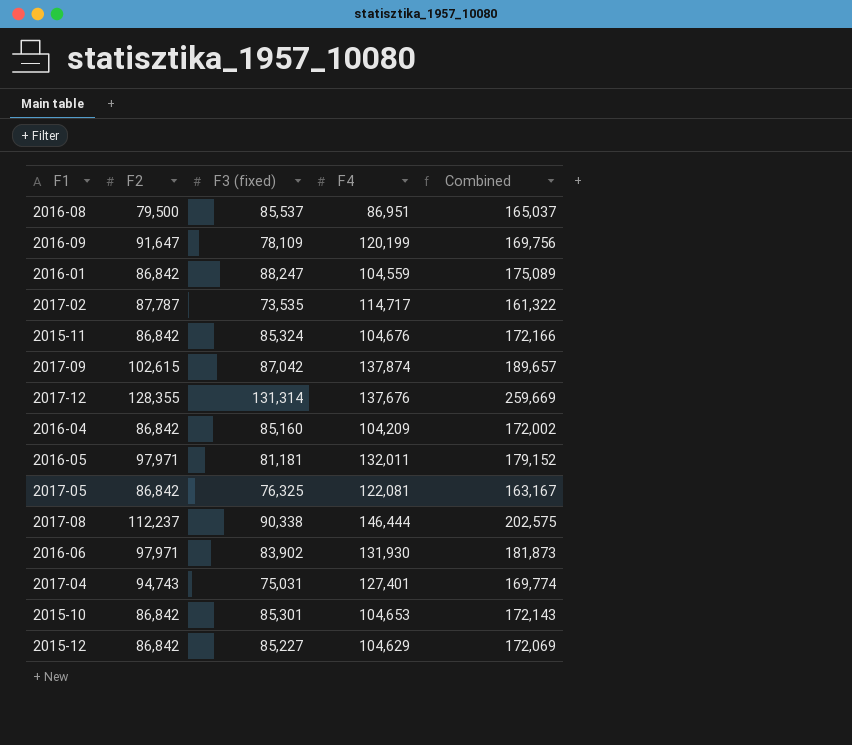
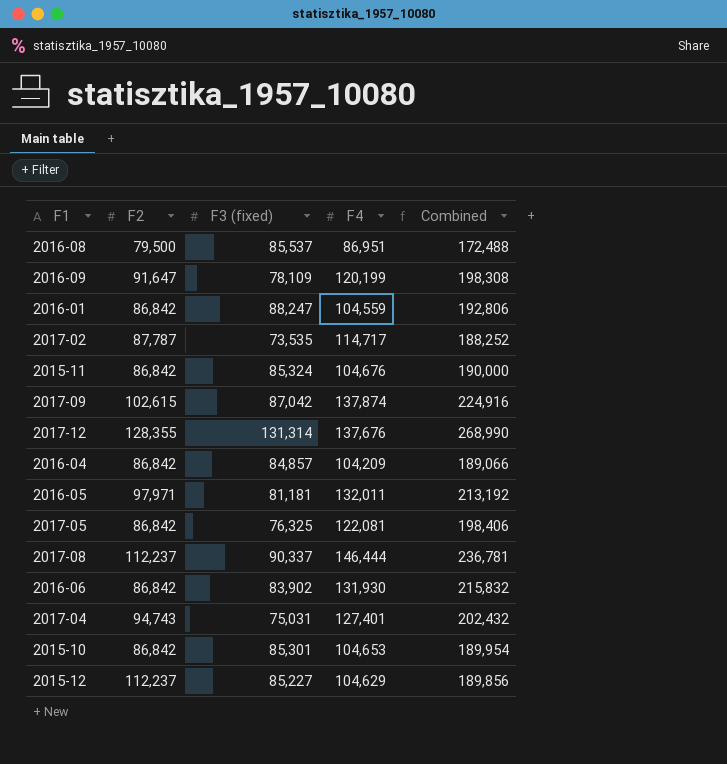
column Combined | formula: [F2] + [F3 (fixed)] -> [F3 (fixed)] + [F4]
2016-04 | F3 (fixed): 85,160 -> 84,857
2017-08 | F3 (fixed): 90,338 -> 90,337
2016-06 | F2: 97,971 -> 86,842
2015-12 | F2: 86,842 -> 112,237

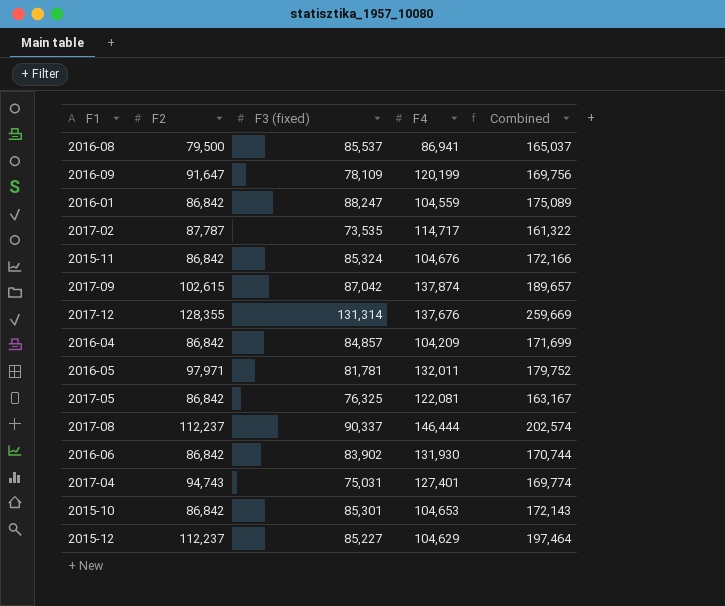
column Combined | formula: [F3 (fixed)] + [F4] -> [F2] + [F3 (fixed)]
2016-08 | F4: 86,951 -> 86,941
2016-05 | F3 (fixed): 81,181 -> 81,781

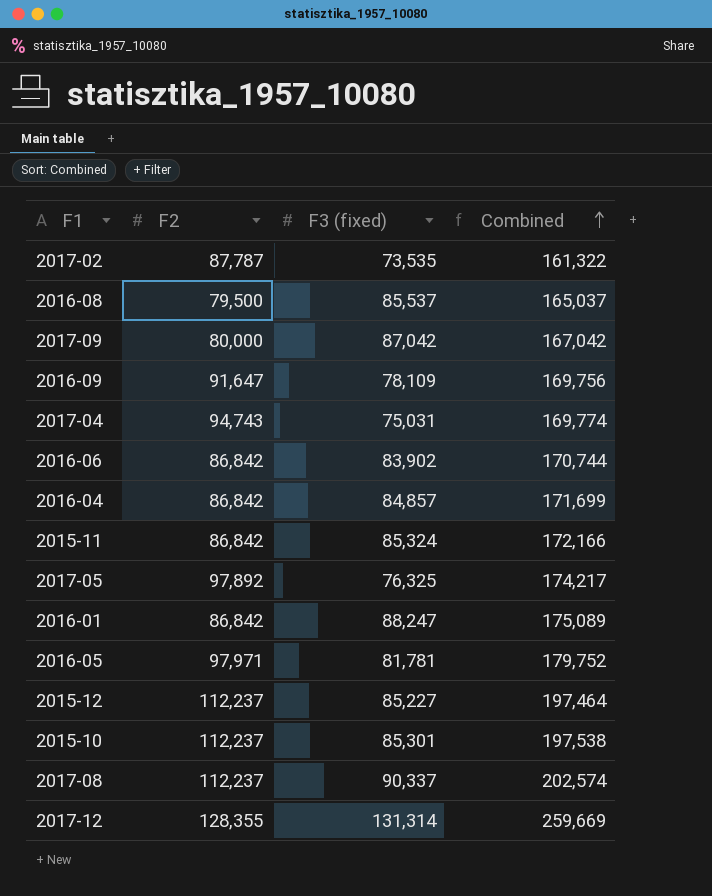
row order: none -> Combined ascending
column F4 | position: 4 -> none
2017-09 | F2: 102,615 -> 80,000
2017-09 | Combined: 189,657 -> 167,042
2017-05 | F2: 86,842 -> 97,892
2017-05 | Combined: 163,167 -> 174,217
2015-10 | F2: 86,842 -> 112,237
2015-10 | Combined: 172,143 -> 197,538

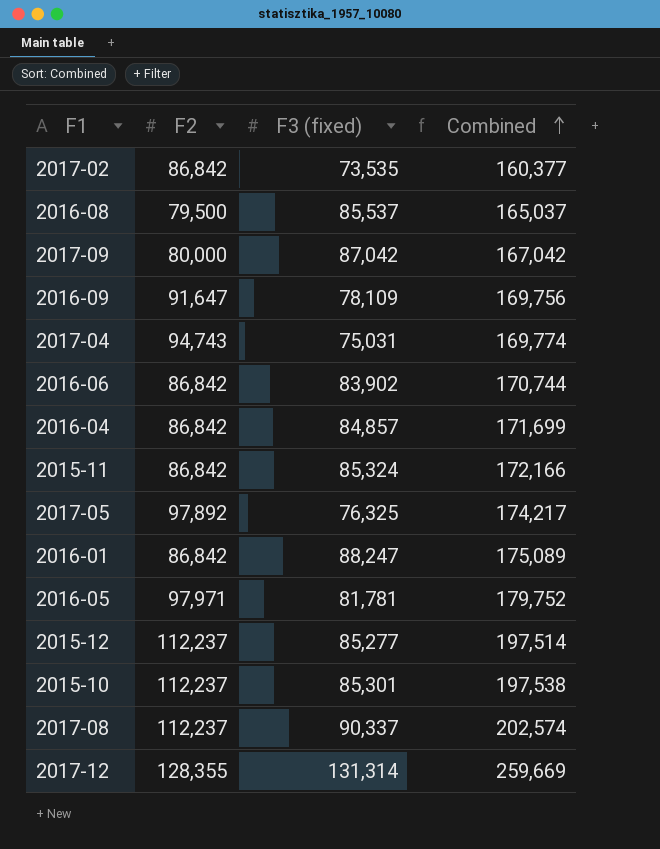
2017-02 | F2: 87,787 -> 86,842
2017-02 | Combined: 161,322 -> 160,377
2015-12 | F3 (fixed): 85,227 -> 85,277
2015-12 | Combined: 197,464 -> 197,514

